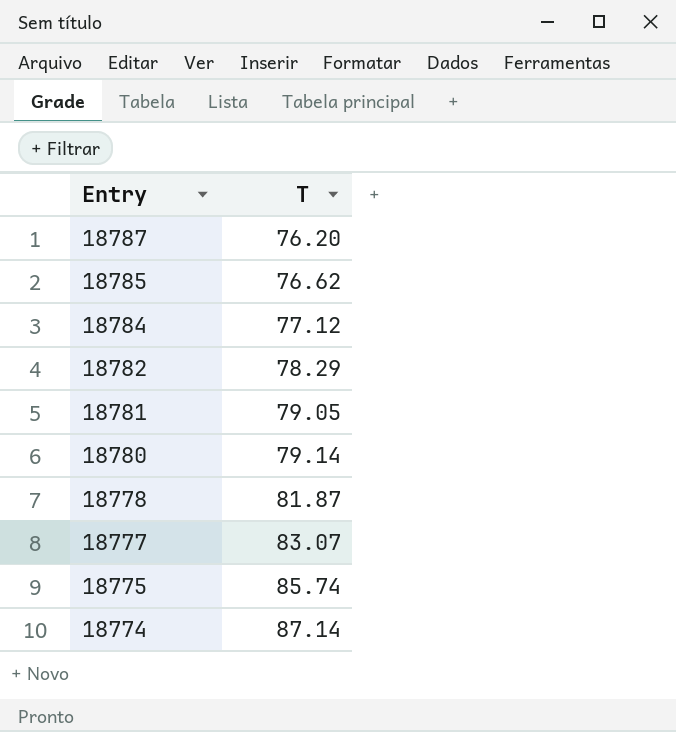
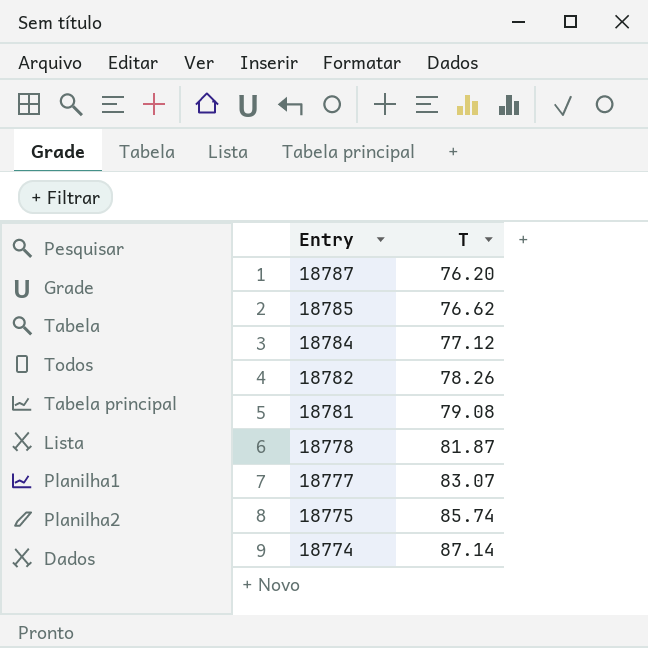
row 18780: 79.14 -> none
18782 | T: 78.29 -> 78.26
18781 | T: 79.05 -> 79.08

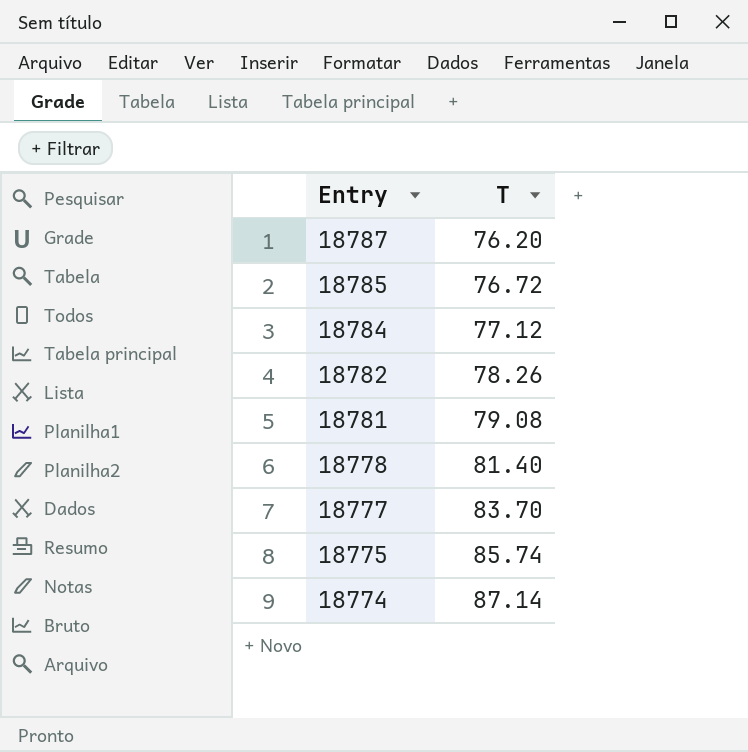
18785 | T: 76.62 -> 76.72
18778 | T: 81.87 -> 81.40
18777 | T: 83.07 -> 83.70

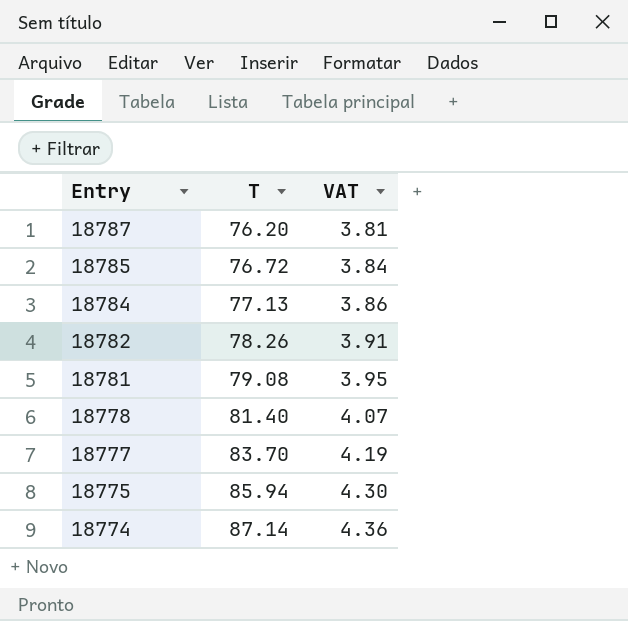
column VAT | formula: none -> [T] * 0.05
18784 | T: 77.12 -> 77.13
18775 | T: 85.74 -> 85.94

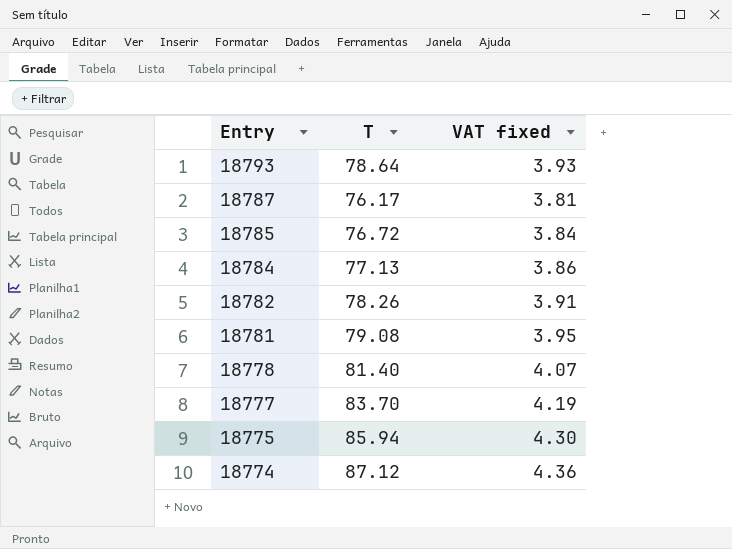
column name: VAT -> VAT fixed
row 18793: none -> 78.64 | 3.93
18787 | T: 76.20 -> 76.17
18774 | T: 87.14 -> 87.12

